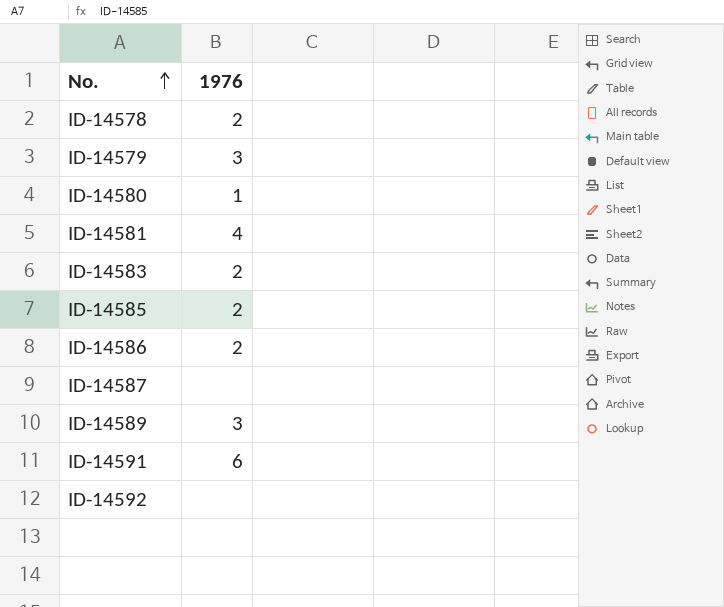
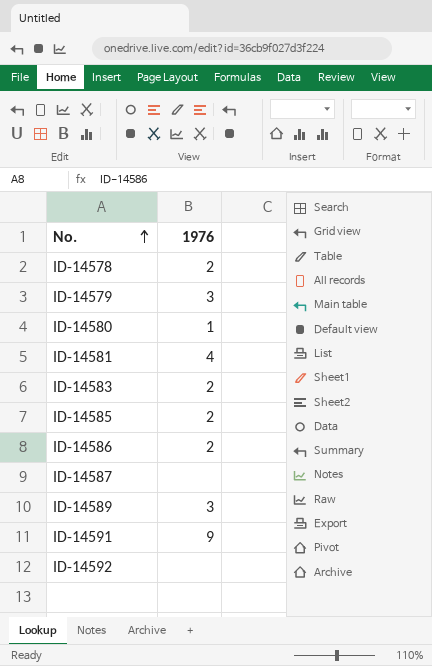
ID-14591 | 1976: 6 -> 9

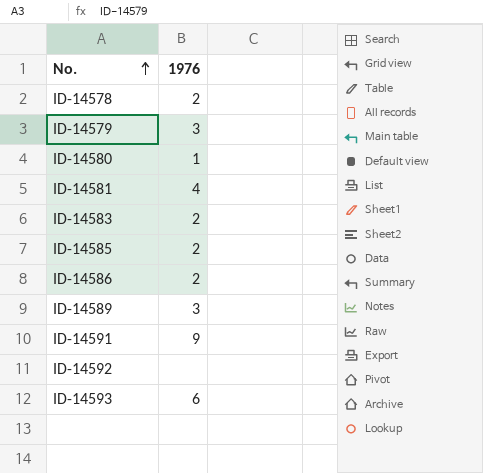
row ID-14587: none -> none
row ID-14593: none -> 6

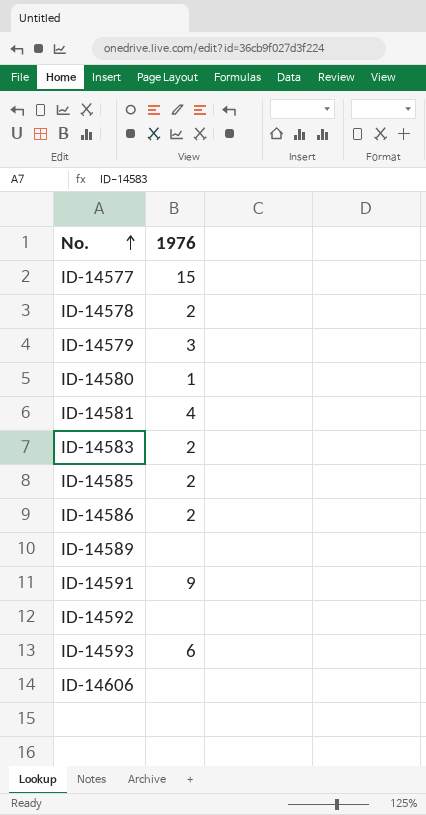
row ID-14577: none -> 15
ID-14589 | 1976: 3 -> none
row ID-14606: none -> none

